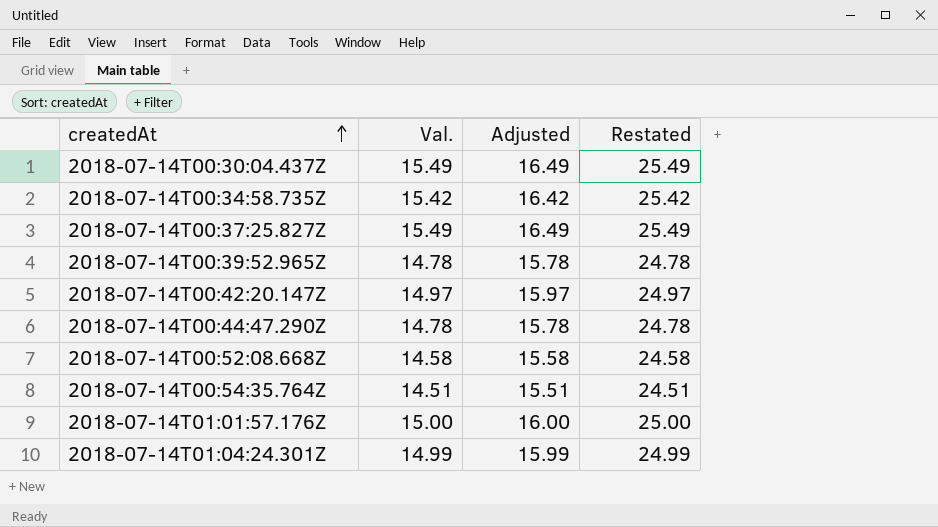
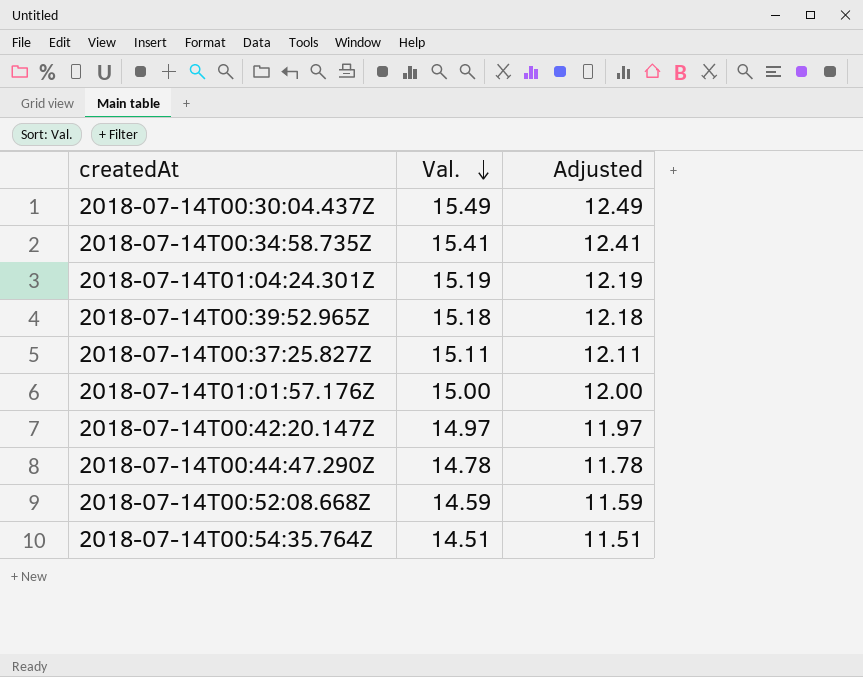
row order: createdAt ascending -> Val. descending
column Restated | formula: [Val.] + 10 -> none
column Adjusted | formula: [Val.] + 1 -> [Val.] - 3
2018-07-14T00:34:58.735Z | Val.: 15.42 -> 15.41
2018-07-14T01:04:24.301Z | Val.: 14.99 -> 15.19
2018-07-14T00:39:52.965Z | Val.: 14.78 -> 15.18
2018-07-14T00:37:25.827Z | Val.: 15.49 -> 15.11
2018-07-14T00:52:08.668Z | Val.: 14.58 -> 14.59

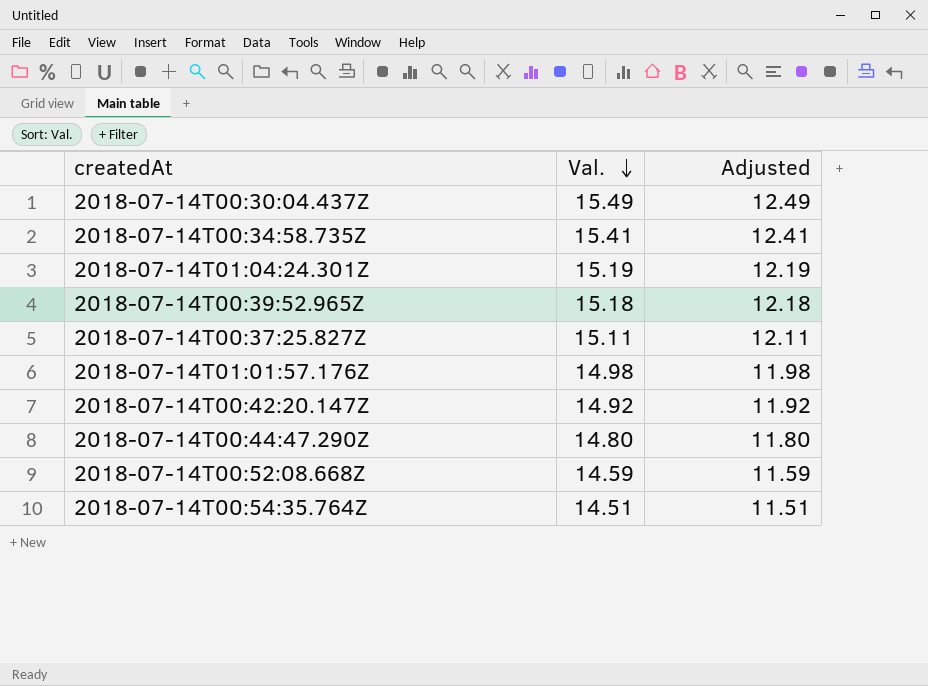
2018-07-14T01:01:57.176Z | Val.: 15.00 -> 14.98
2018-07-14T01:01:57.176Z | Adjusted: 12.00 -> 11.98
2018-07-14T00:42:20.147Z | Val.: 14.97 -> 14.92
2018-07-14T00:42:20.147Z | Adjusted: 11.97 -> 11.92
2018-07-14T00:44:47.290Z | Val.: 14.78 -> 14.80
2018-07-14T00:44:47.290Z | Adjusted: 11.78 -> 11.80

